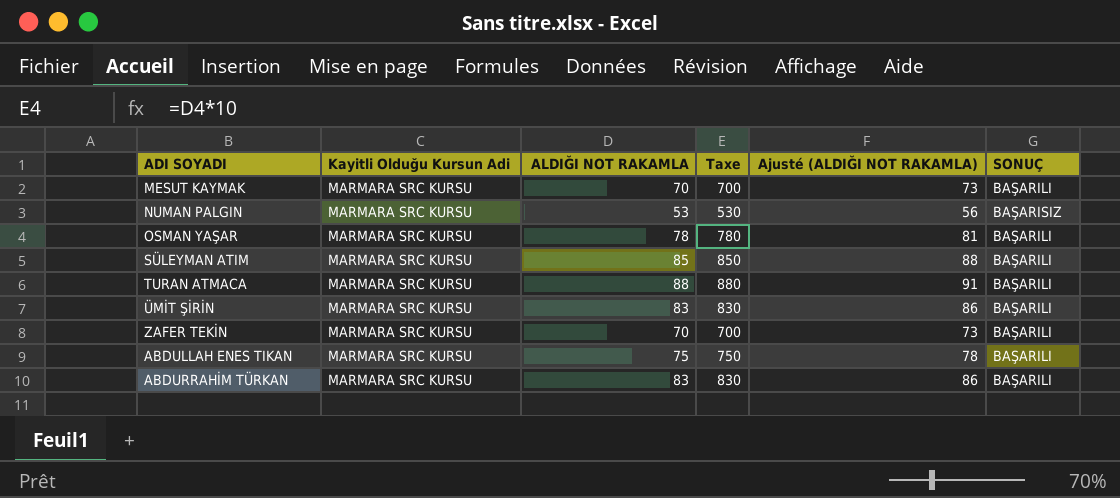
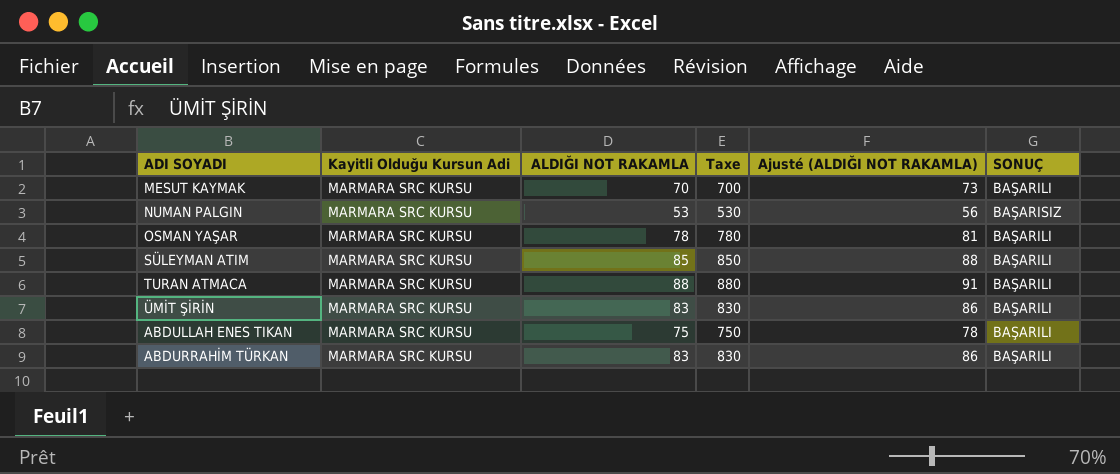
row ZAFER TEKİN: MARMARA SRC KURSU | 70 | 700 | 73 | BAŞARILI -> none

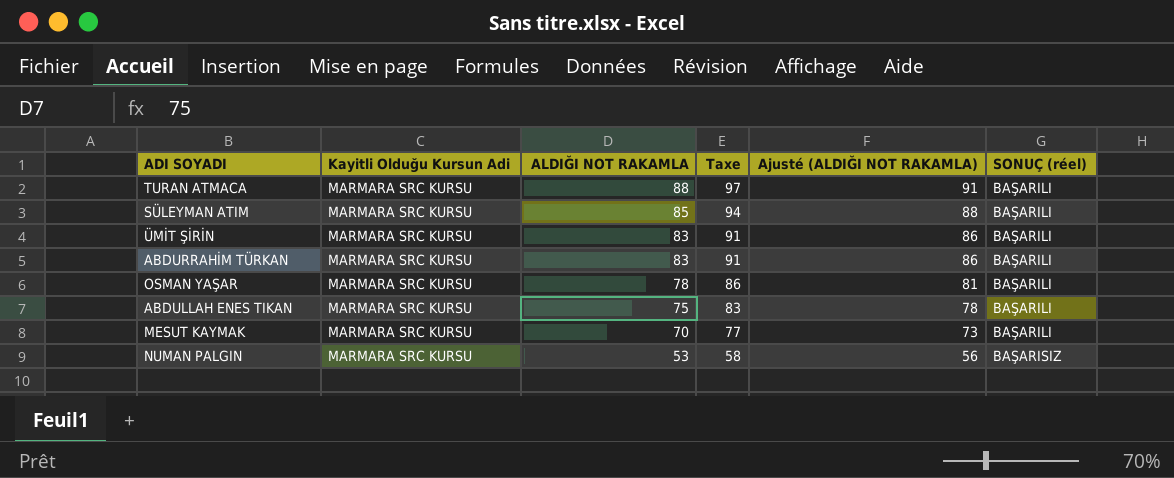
row order: none -> ALDIĞI NOT RAKAMLA descending
column Taxe | formula: [ALDIĞI NOT RAKAMLA] * 10 -> [ALDIĞI NOT RAKAMLA] * 1,1
column name: SONUÇ -> SONUÇ (réel)

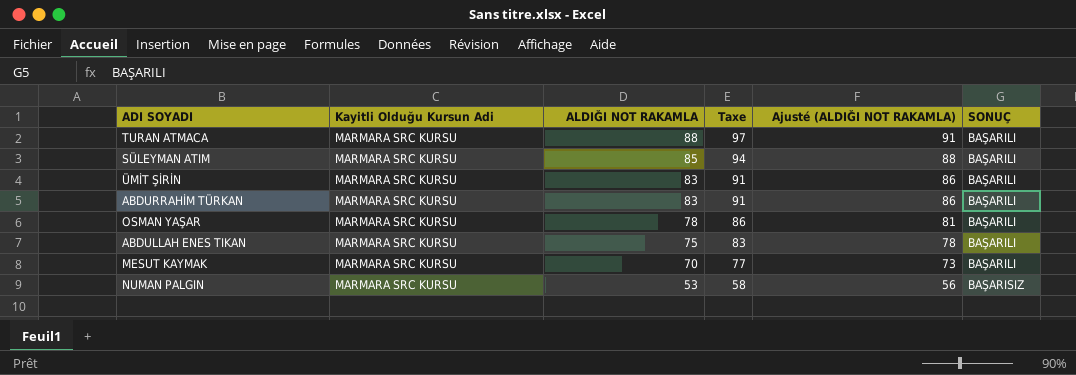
column name: SONUÇ (réel) -> SONUÇ

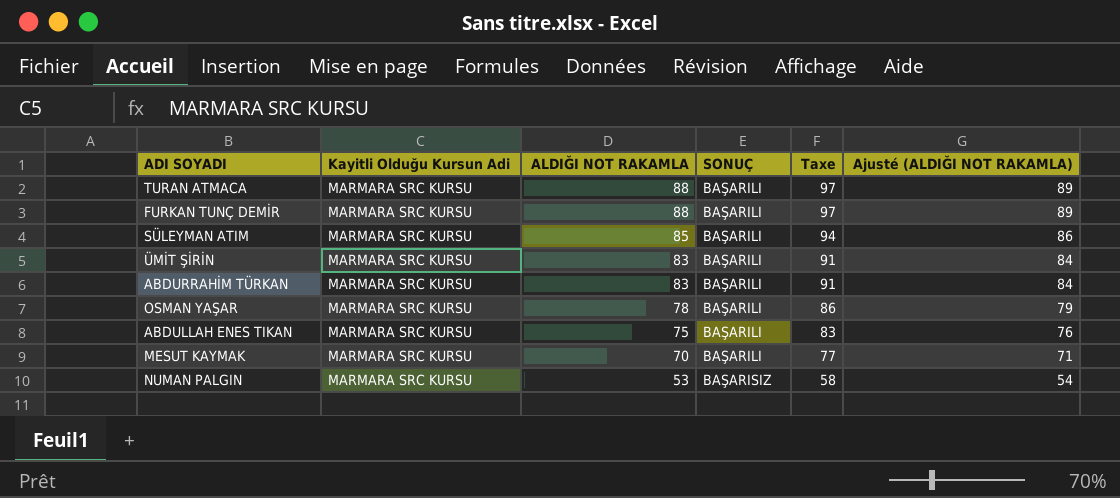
column SONUÇ | position: 6 -> 4
column Ajusté (ALDIĞI NOT RAKAMLA) | formula: [ALDIĞI NOT RAKAMLA] + 3 -> [ALDIĞI NOT RAKAMLA] + 1
row FURKAN TUNÇ DEMİR: none -> MARMARA SRC KURSU | 88 | BAŞARILI | 97 | 89

